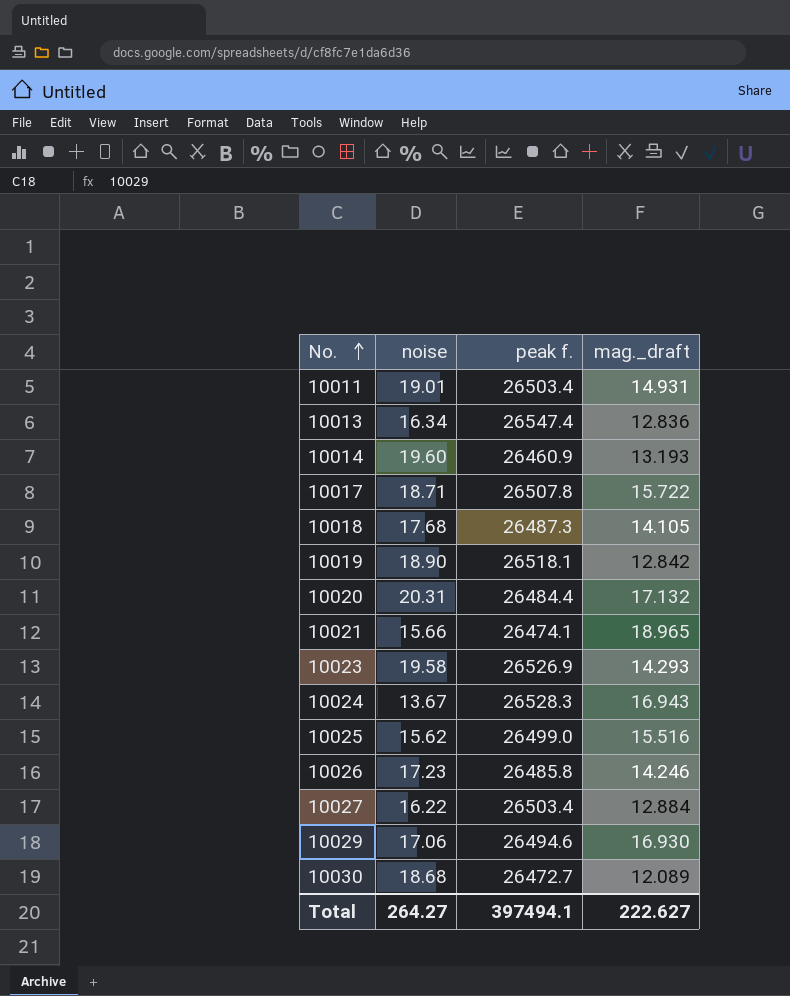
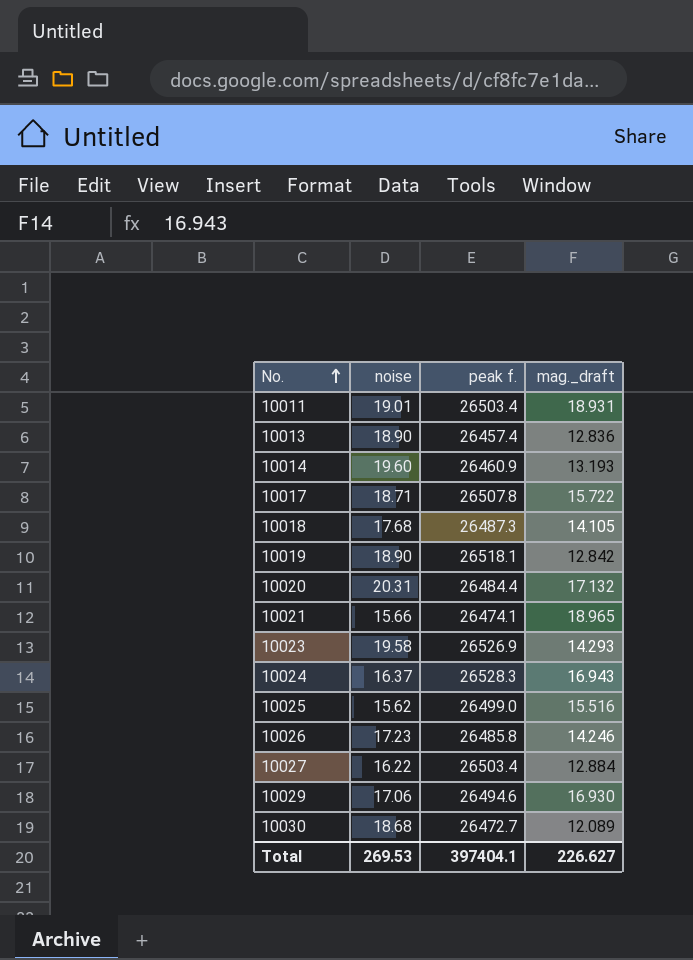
10011 | mag._draft: 14.931 -> 18.931
10013 | noise: 16.34 -> 18.90
10013 | peak f.: 26547.4 -> 26457.4
10024 | noise: 13.67 -> 16.37
Total | noise: 264.27 -> 269.53
Total | peak f.: 397494.1 -> 397404.1
Total | mag._draft: 222.627 -> 226.627

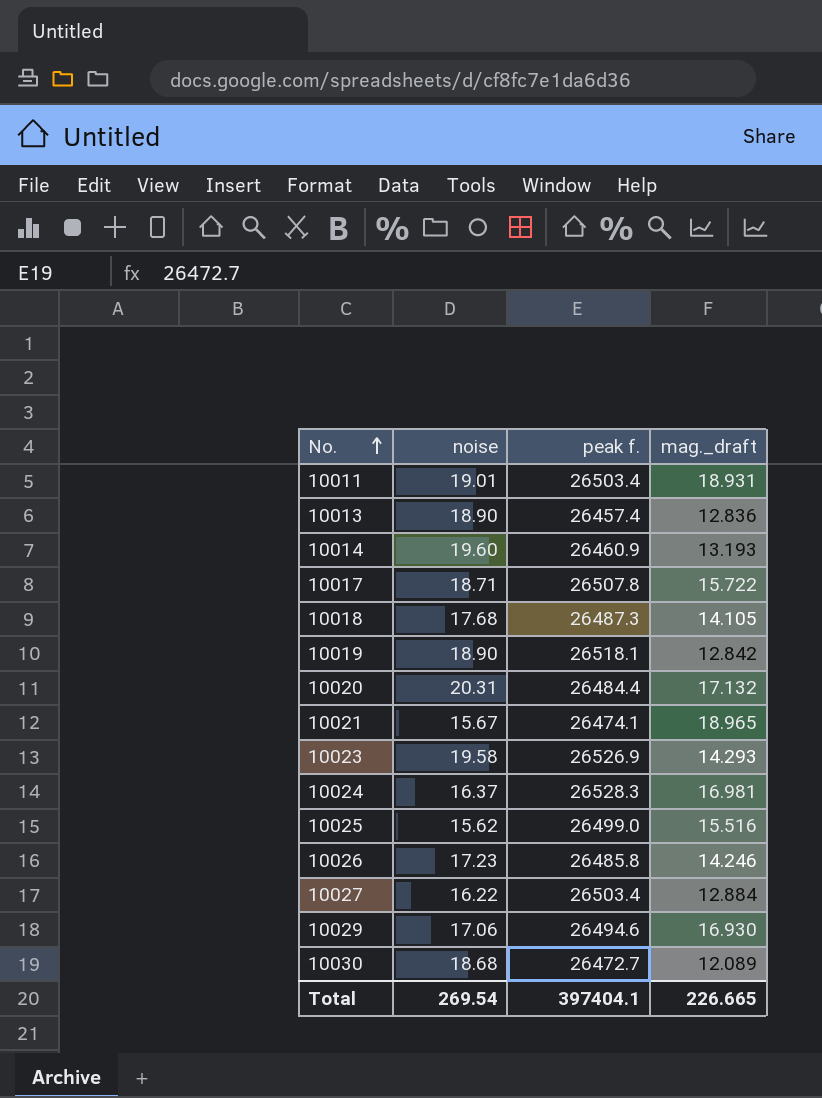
10021 | noise: 15.66 -> 15.67
10024 | mag._draft: 16.943 -> 16.981
Total | noise: 269.53 -> 269.54
Total | mag._draft: 226.627 -> 226.665

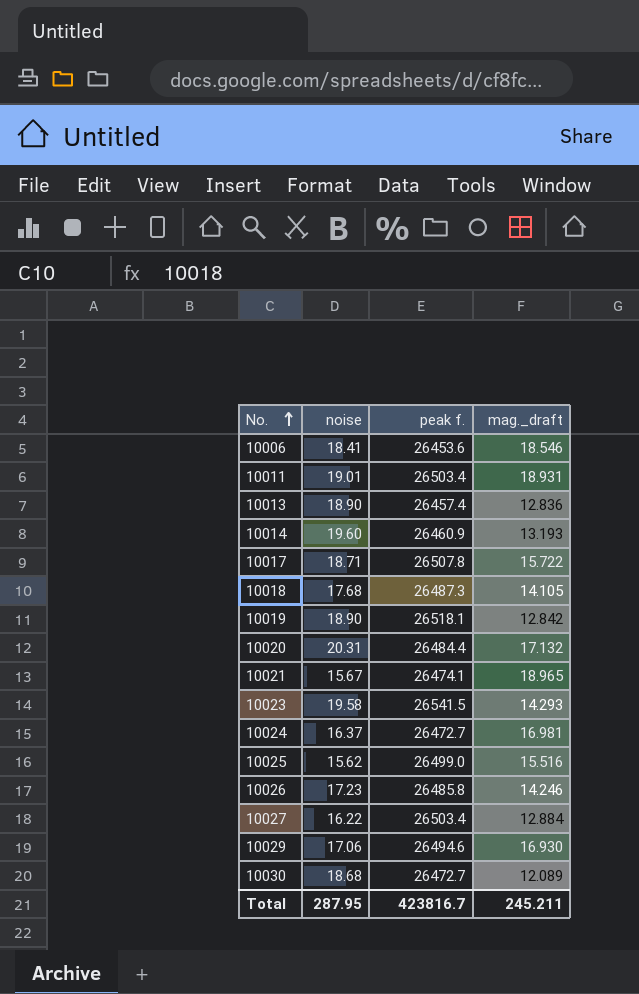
row 10006: none -> 18.41 | 26453.6 | 18.546
10023 | peak f.: 26526.9 -> 26541.5
10024 | peak f.: 26528.3 -> 26472.7
Total | noise: 269.54 -> 287.95
Total | peak f.: 397404.1 -> 423816.7
Total | mag._draft: 226.665 -> 245.211

